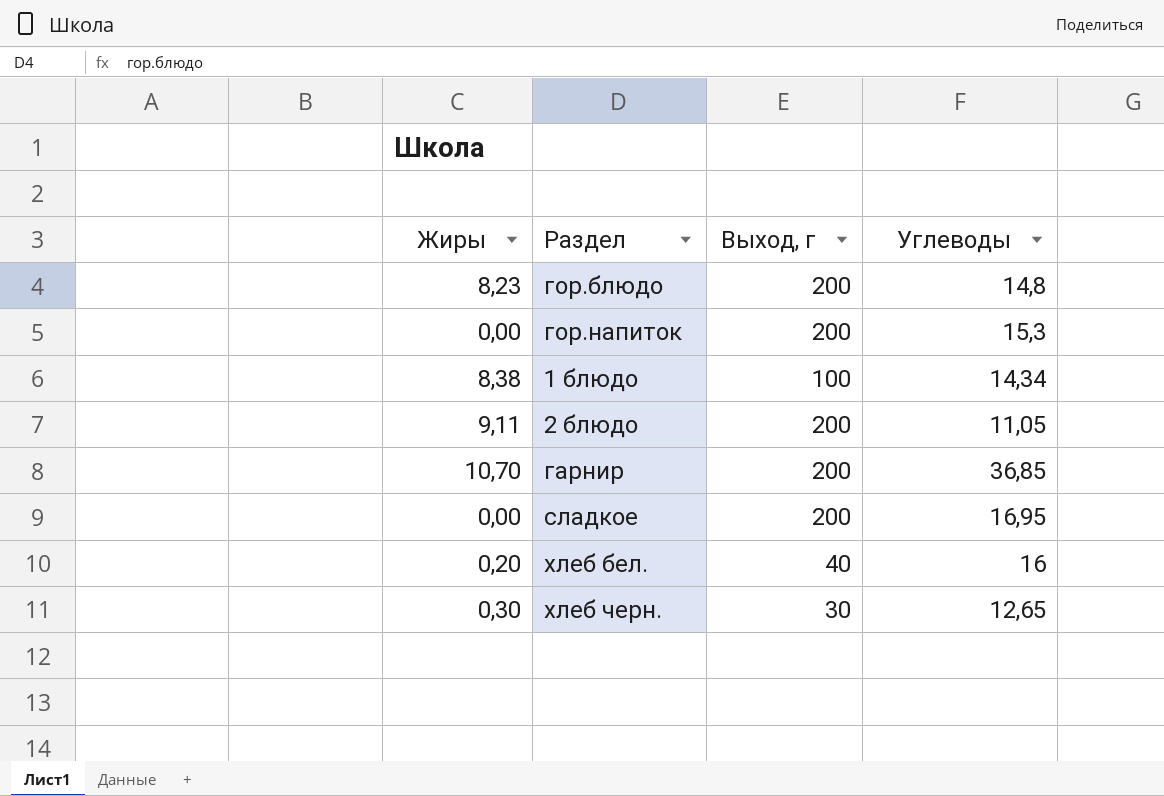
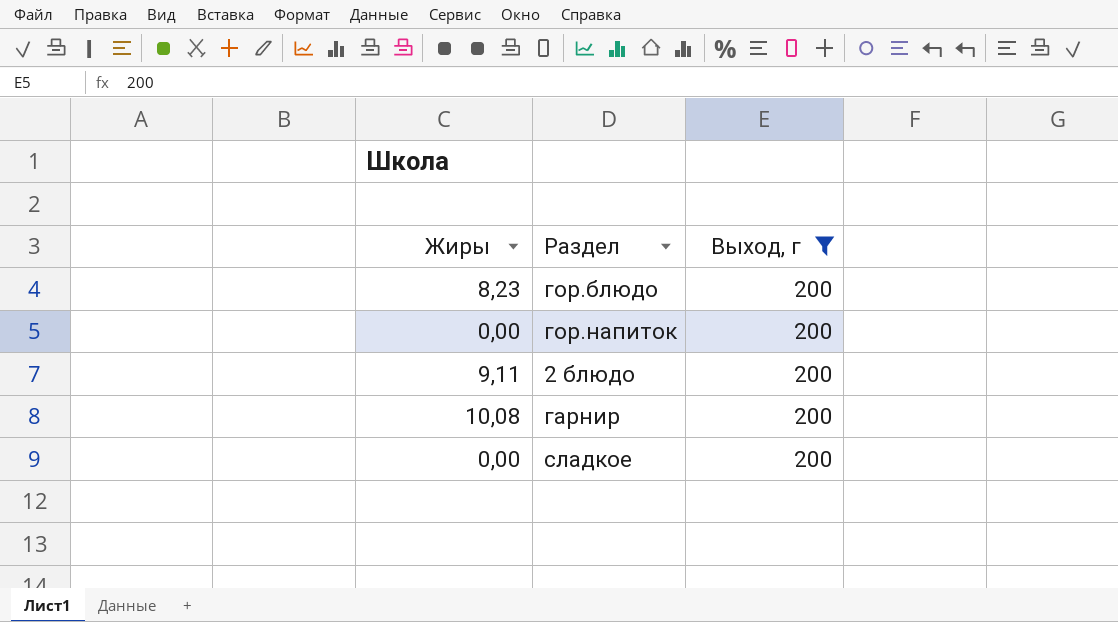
filter: none -> Выход, г = 200
column Углеводы | position: 4 -> none
гарнир | Жиры: 10,70 -> 10,08

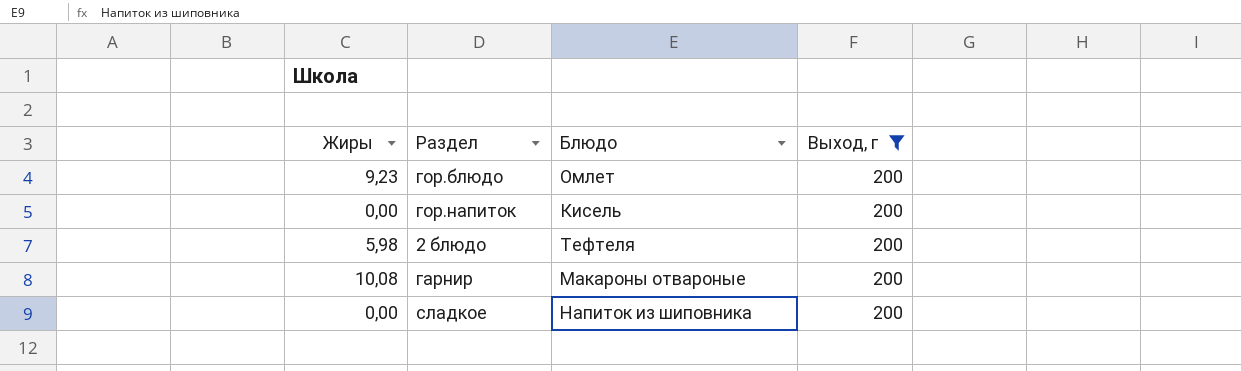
column Блюдо | position: none -> 3
гор.блюдо | Жиры: 8,23 -> 9,23
2 блюдо | Жиры: 9,11 -> 5,98

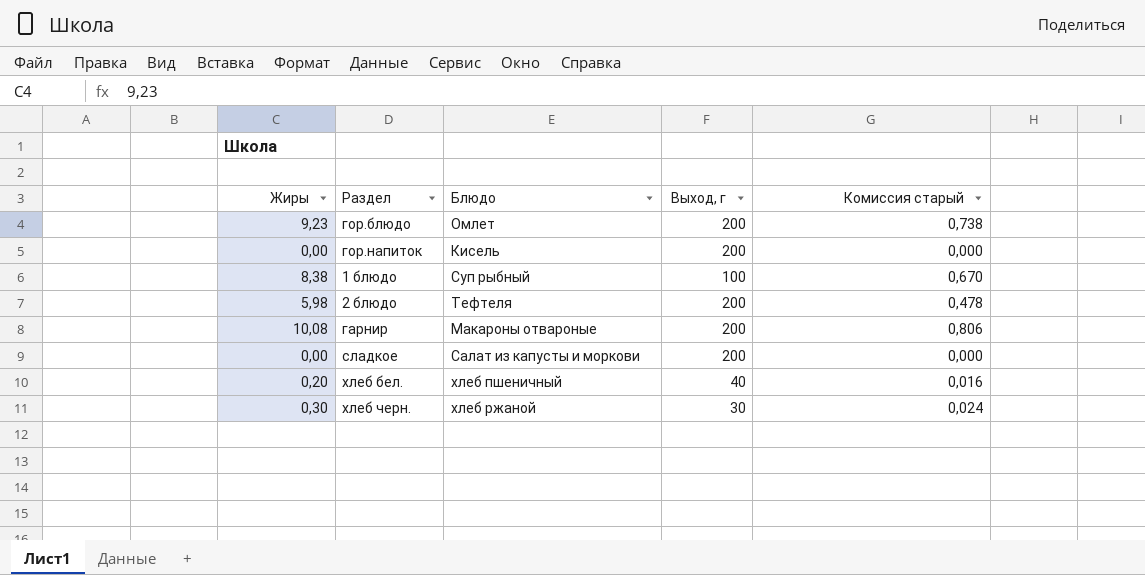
filter: Выход, г = 200 -> none
column Комиссия старый | formula: none -> [Жиры] * 0,08
сладкое | Блюдо: Напиток из шиповника -> Салат из капусты и моркови

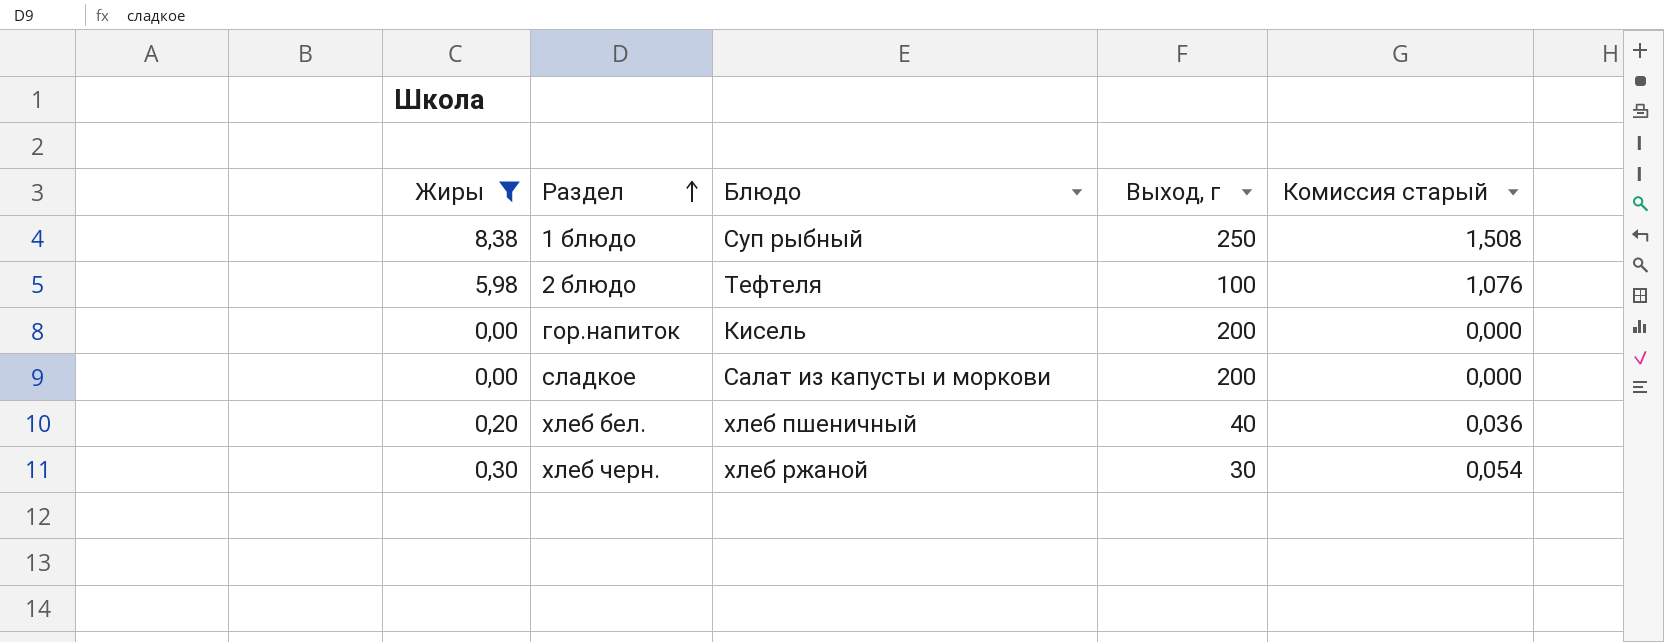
filter: none -> Жиры <= 8,38
row order: none -> Раздел ascending
column Комиссия старый | formula: [Жиры] * 0,08 -> [Жиры] * 0,18
1 блюдо | Выход, г: 100 -> 250
2 блюдо | Выход, г: 200 -> 100

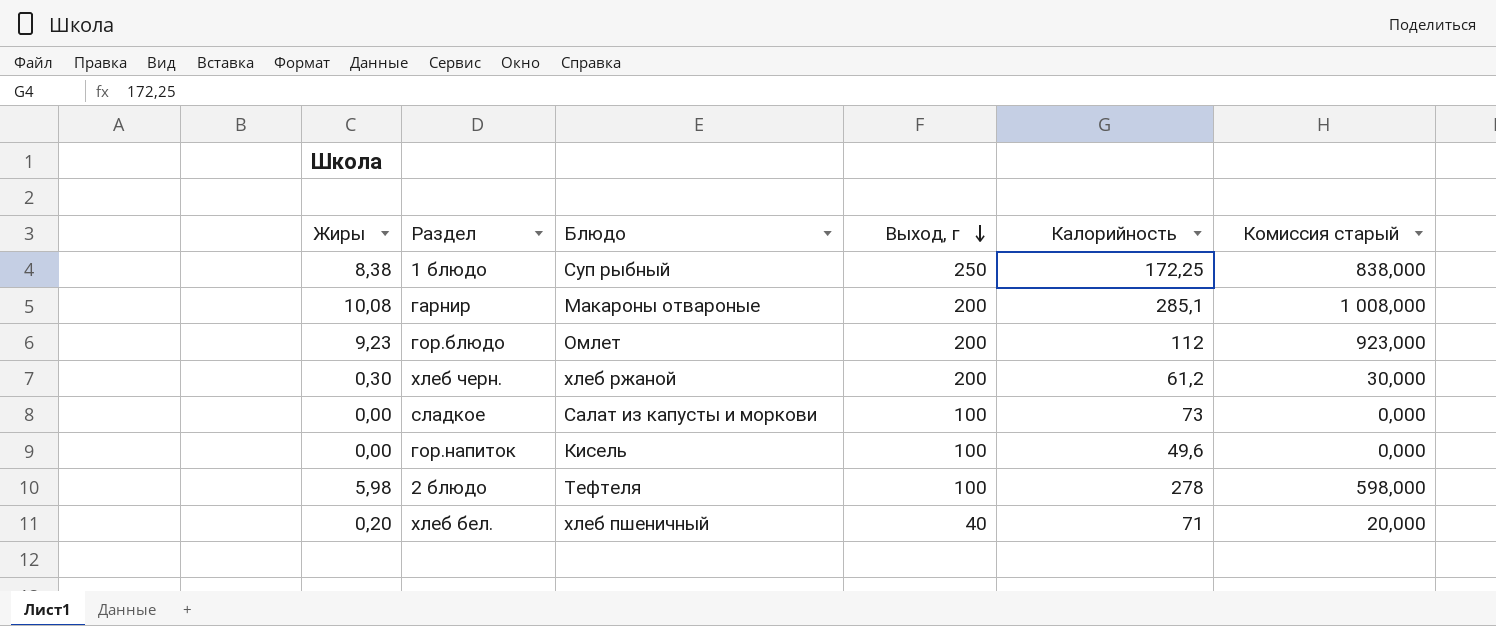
filter: Жиры <= 8,38 -> none
row order: Раздел ascending -> Выход, г descending
column Калорийность | position: none -> 5
column Комиссия старый | formula: [Жиры] * 0,18 -> [Жиры] * 100
хлеб черн. | Выход, г: 30 -> 200
сладкое | Выход, г: 200 -> 100
гор.напиток | Выход, г: 200 -> 100

